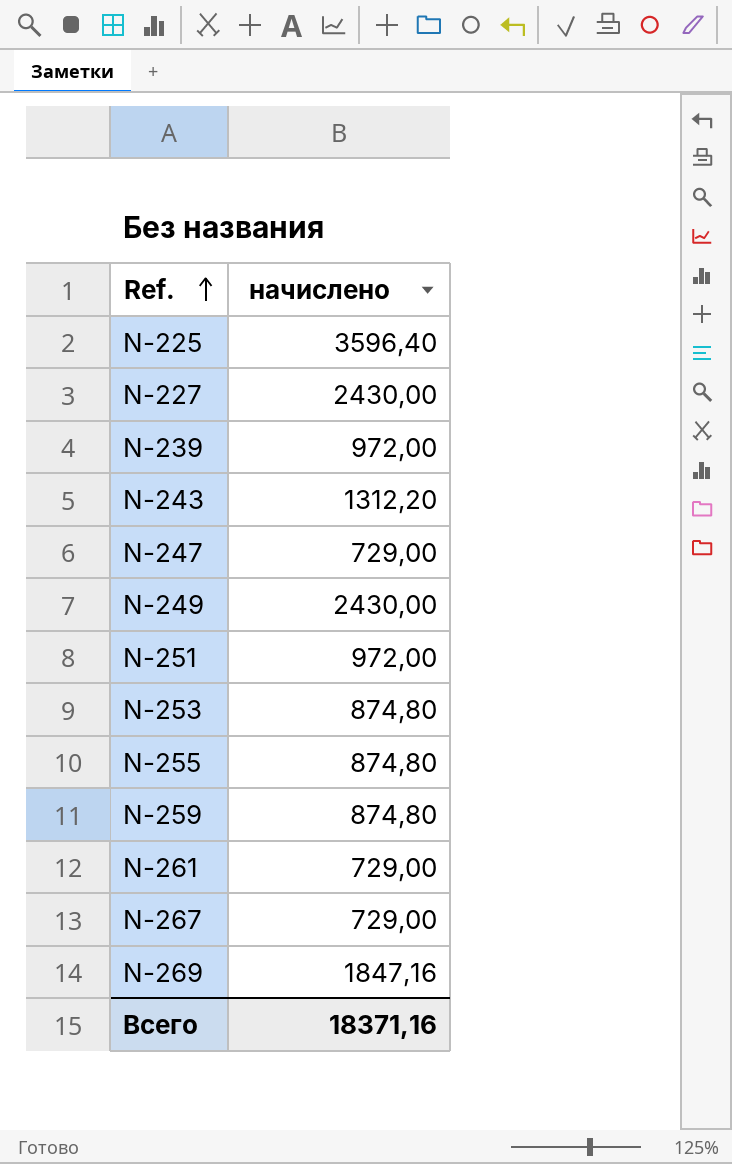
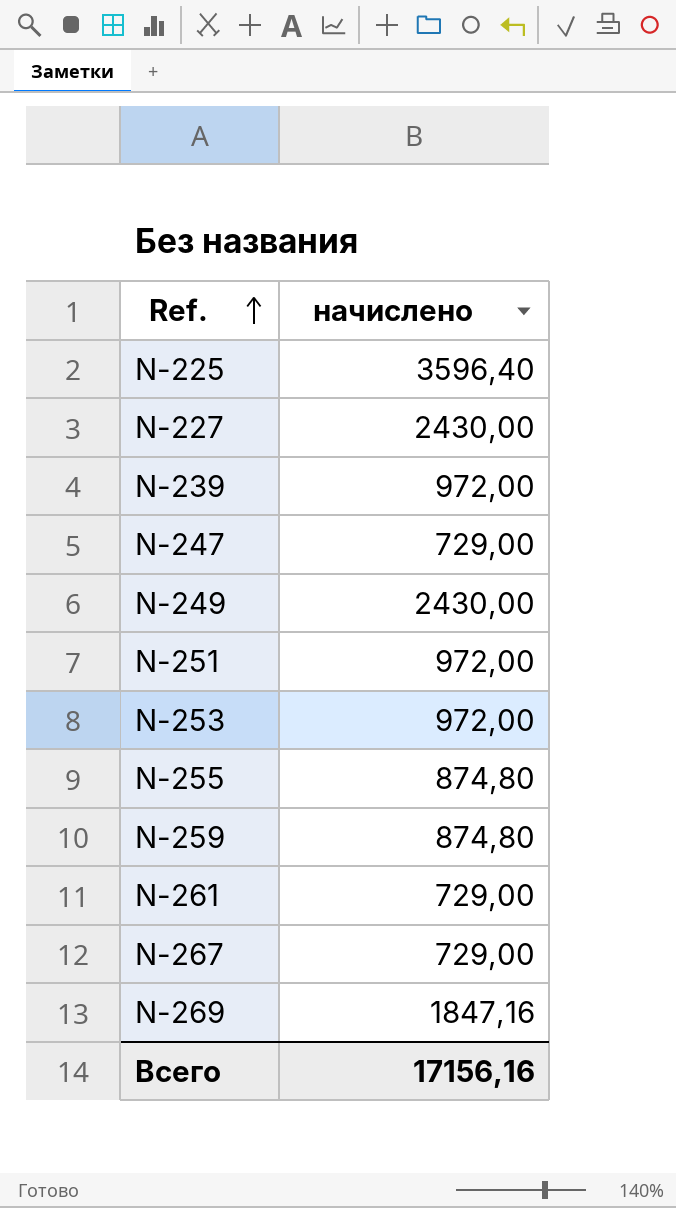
row N-243: 1312,20 -> none
N-253 | начислено: 874,80 -> 972,00
Всего | начислено: 18371,16 -> 17156,16

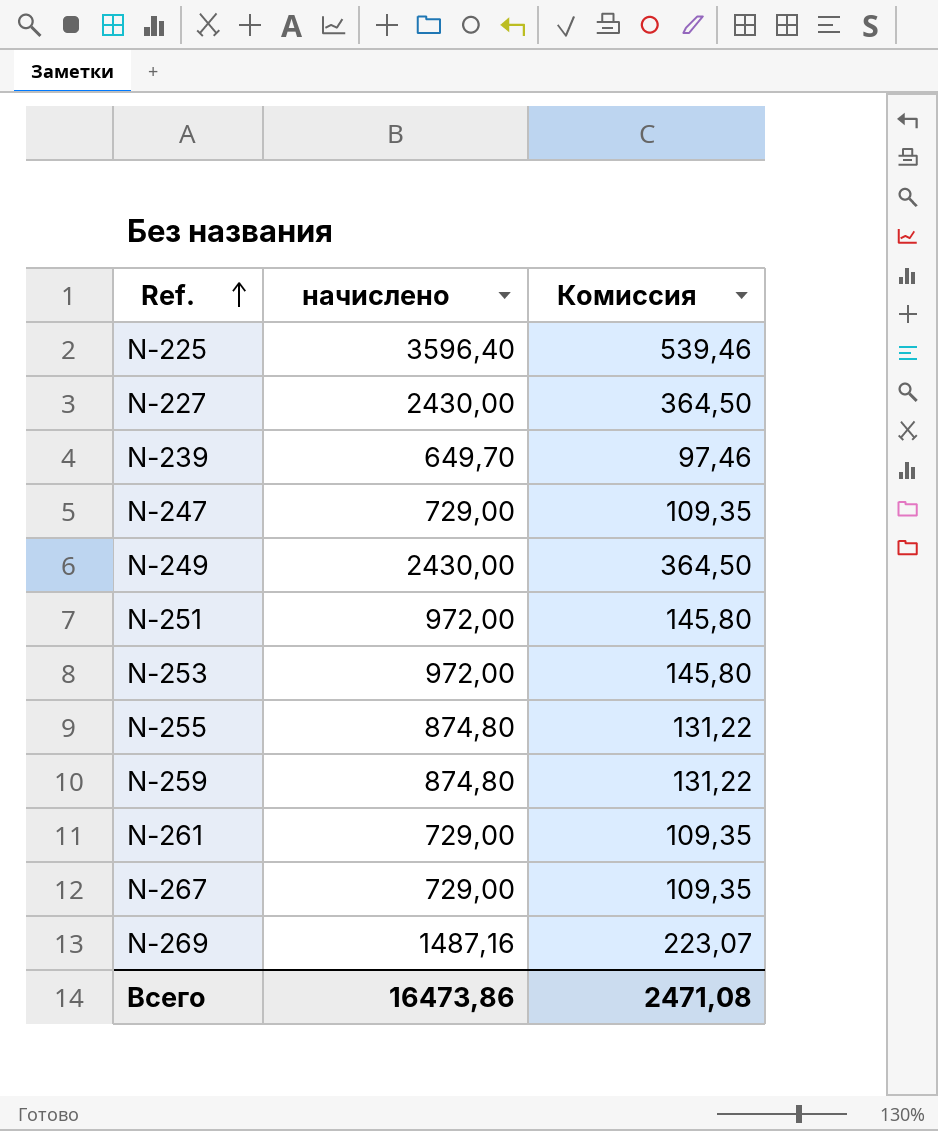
column Комиссия | formula: none -> [начислено] * 0,15
N-239 | начислено: 972,00 -> 649,70
N-269 | начислено: 1847,16 -> 1487,16
Всего | начислено: 17156,16 -> 16473,86

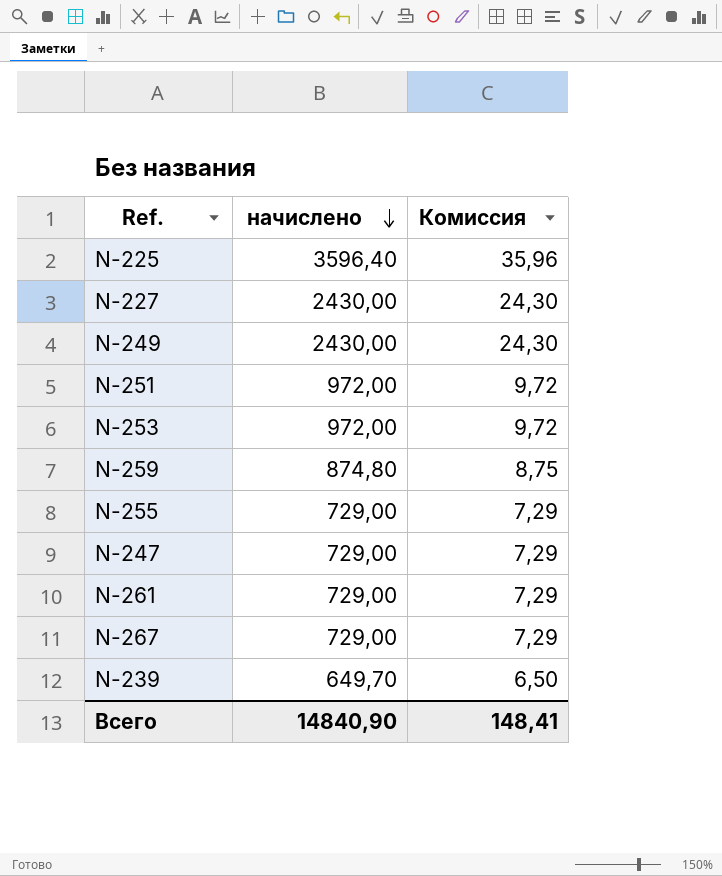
row order: Ref. ascending -> начислено descending
column Комиссия | formula: [начислено] * 0,15 -> [начислено] * 0,01
row N-269: 1487,16 | 223,07 -> none
N-255 | начислено: 874,80 -> 729,00
Всего | начислено: 16473,86 -> 14840,90
Всего | Комиссия: 2471,08 -> 148,41

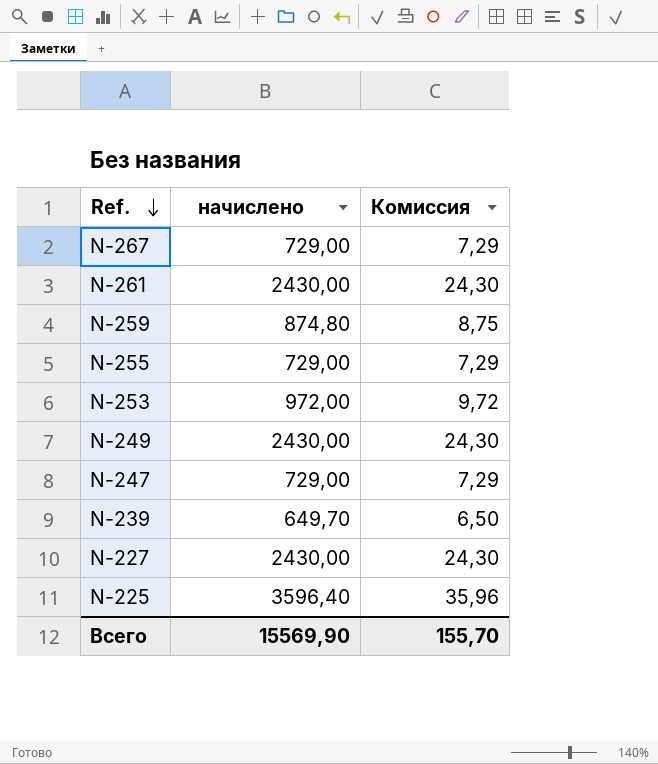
row order: начислено descending -> Ref. descending
row N-251: 972,00 | 9,72 -> none
N-261 | начислено: 729,00 -> 2430,00
N-261 | Комиссия: 7,29 -> 24,30
Всего | начислено: 14840,90 -> 15569,90
Всего | Комиссия: 148,41 -> 155,70

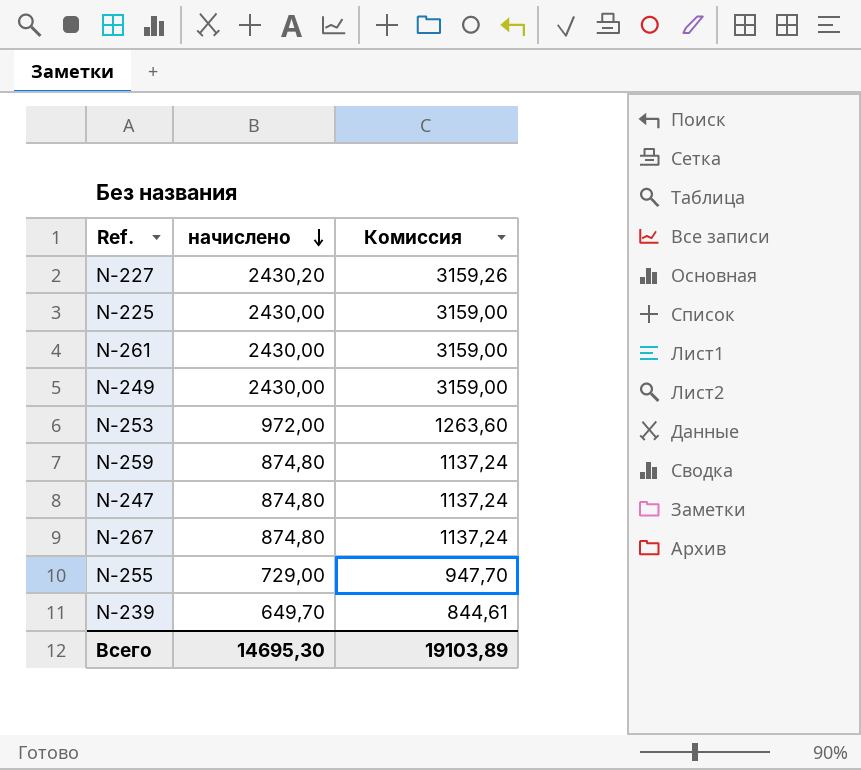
row order: Ref. descending -> начислено descending
column Комиссия | formula: [начислено] * 0,01 -> [начислено] * 1,3
N-227 | начислено: 2430,00 -> 2430,20
N-225 | начислено: 3596,40 -> 2430,00
N-247 | начислено: 729,00 -> 874,80
N-267 | начислено: 729,00 -> 874,80
Всего | начислено: 15569,90 -> 14695,30
Всего | Комиссия: 155,70 -> 19103,89

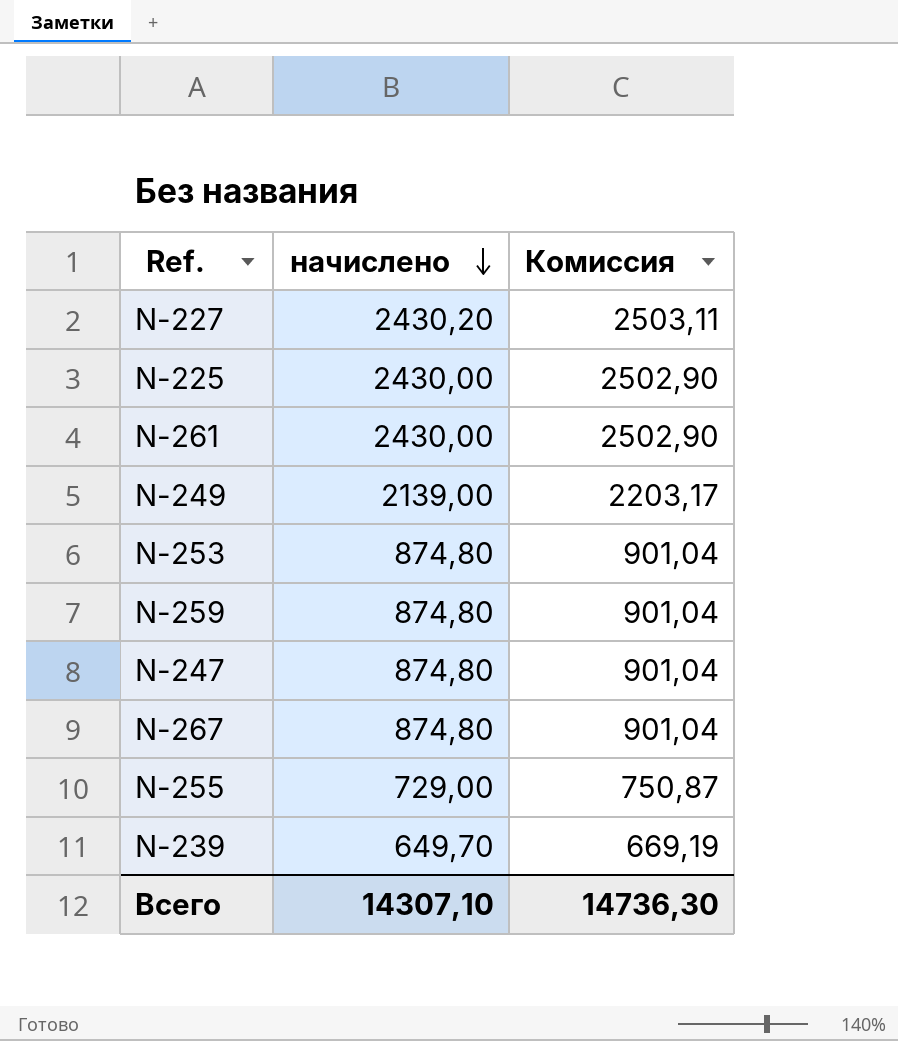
column Комиссия | formula: [начислено] * 1,3 -> [начислено] * 1,03
N-249 | начислено: 2430,00 -> 2139,00
N-253 | начислено: 972,00 -> 874,80
Всего | начислено: 14695,30 -> 14307,10
Всего | Комиссия: 19103,89 -> 14736,30

